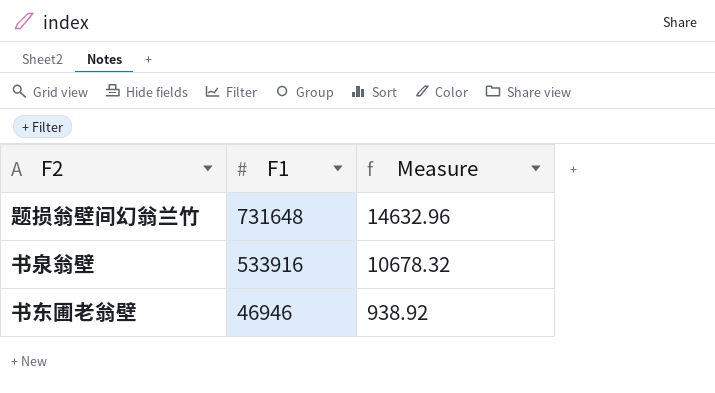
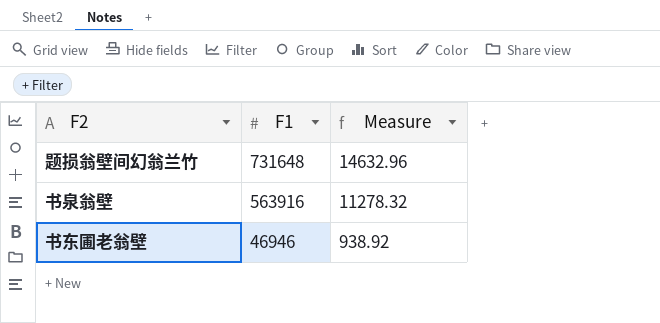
书泉翁壁 | F1: 533916 -> 563916
书泉翁壁 | Measure: 10678.32 -> 11278.32

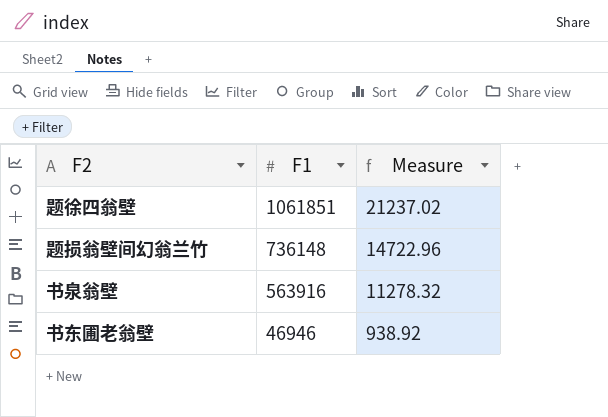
row 题徐四翁壁: none -> 1061851 | 21237.02
题损翁壁间幻翁兰竹 | F1: 731648 -> 736148
题损翁壁间幻翁兰竹 | Measure: 14632.96 -> 14722.96

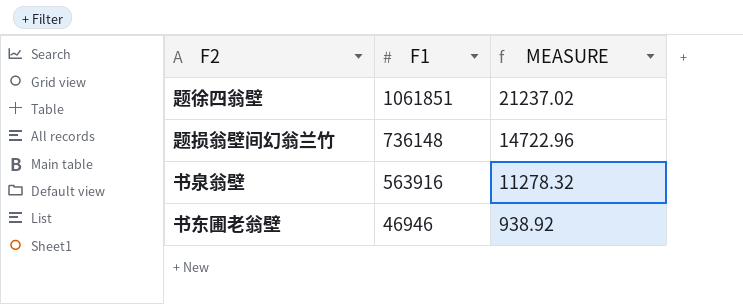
column name: Measure -> MEASURE

